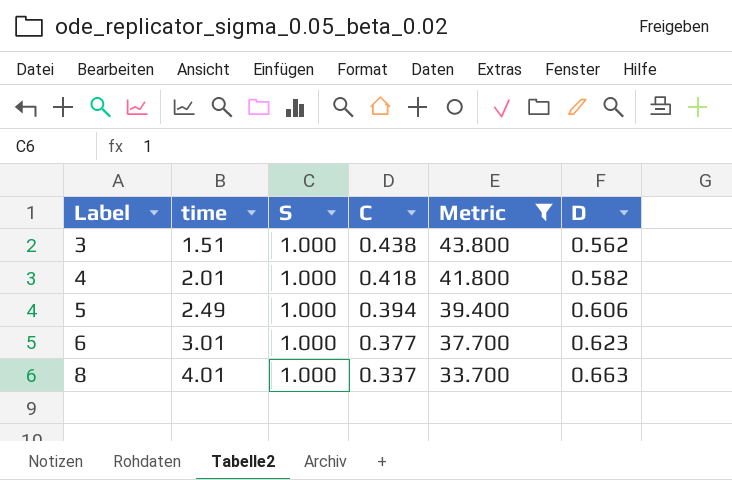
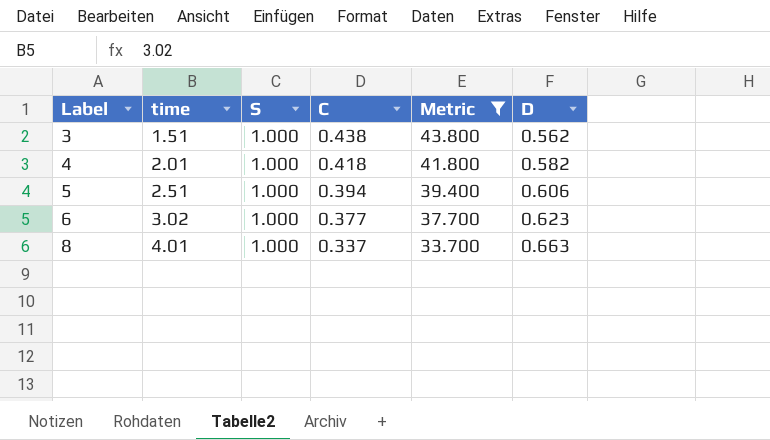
5 | time: 2.49 -> 2.51
6 | time: 3.01 -> 3.02

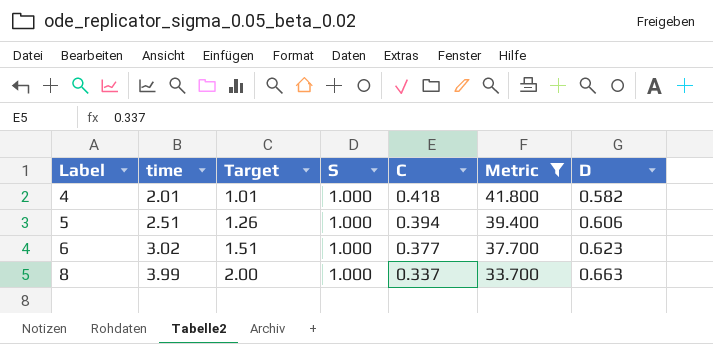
column Target | formula: none -> [time] * 0.5
row 3: 1.51 | 1.000 | 0.438 | 43.800 | 0.562 -> none
8 | time: 4.01 -> 3.99

